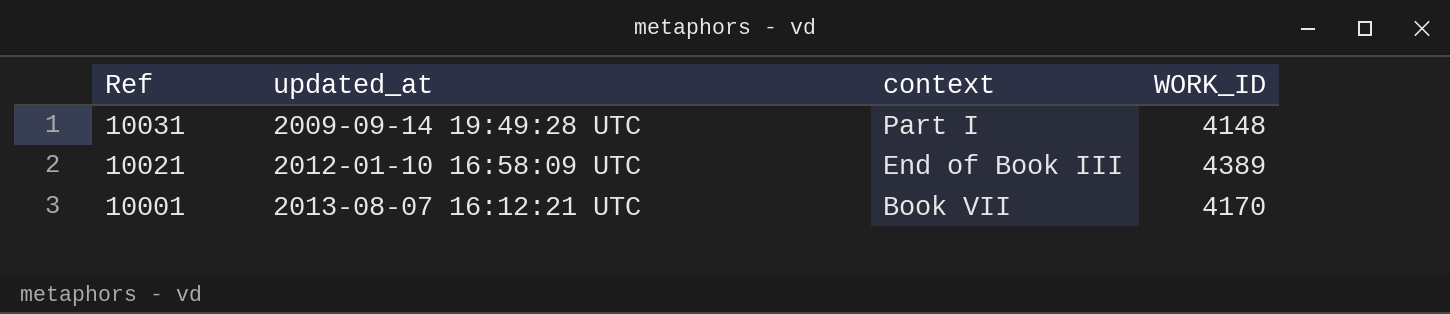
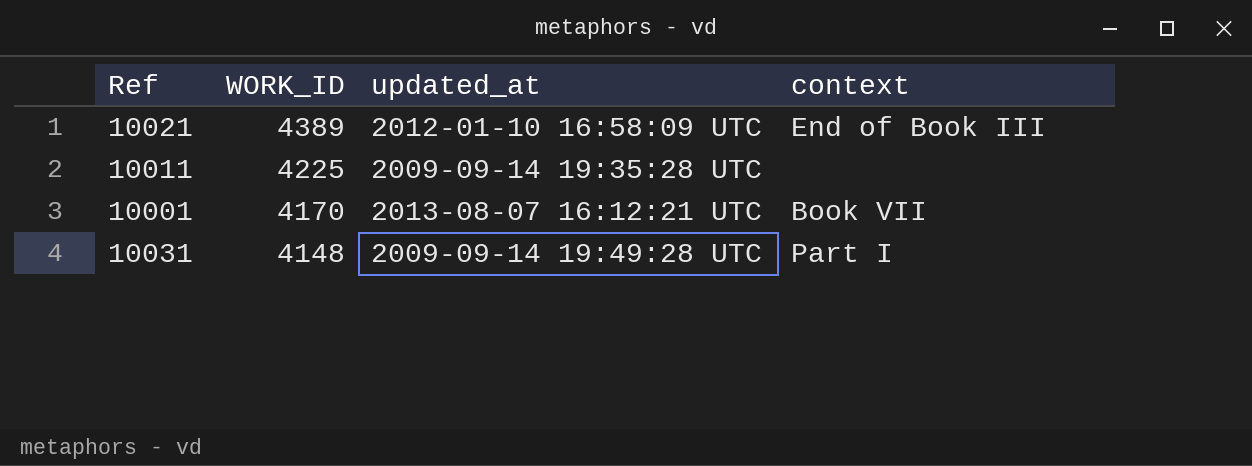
row order: Ref descending -> WORK_ID descending
column WORK_ID | position: 4 -> 2
row 10011: none -> 4225 | 2009-09-14 19:35:28 UTC | none

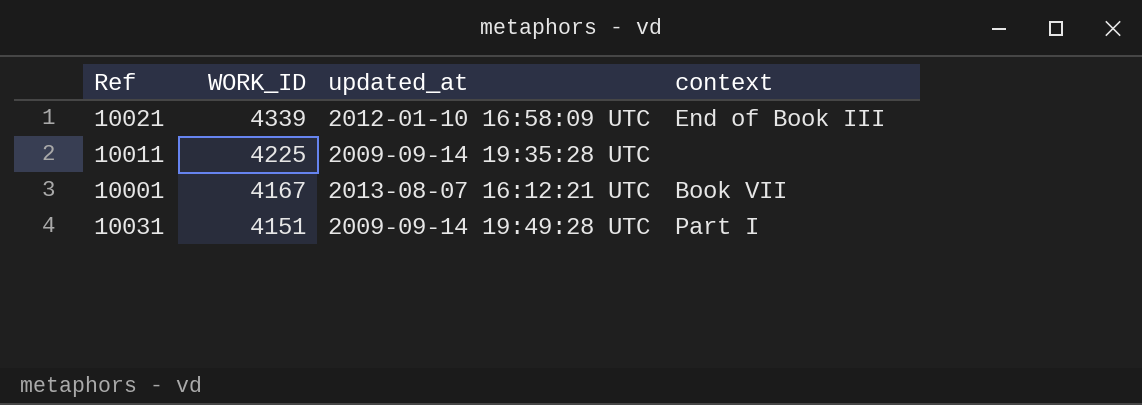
10021 | WORK_ID: 4389 -> 4339
10001 | WORK_ID: 4170 -> 4167
10031 | WORK_ID: 4148 -> 4151

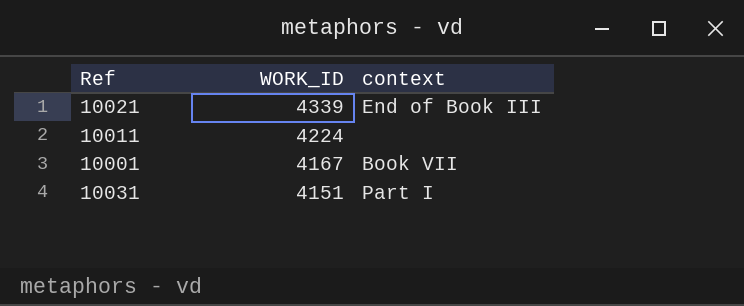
column updated_at | position: 3 -> none
10011 | WORK_ID: 4225 -> 4224

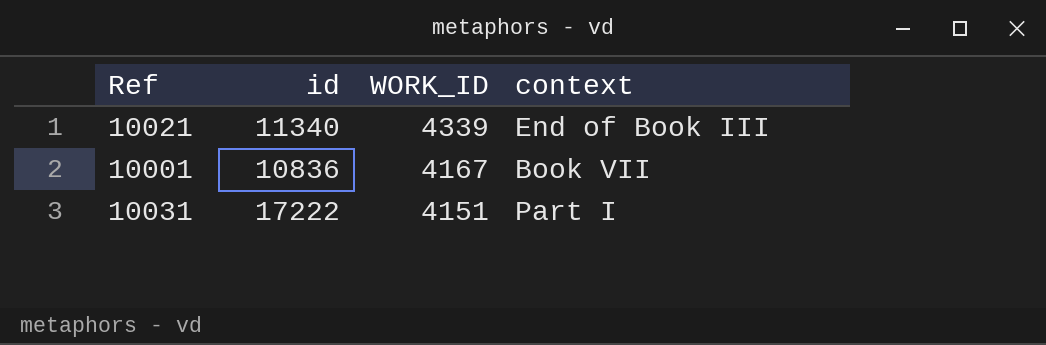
column id | position: none -> 2
row 10011: 4224 | none -> none

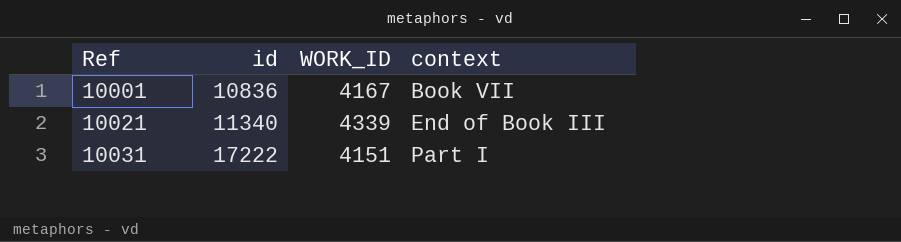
row order: WORK_ID descending -> Ref ascending

